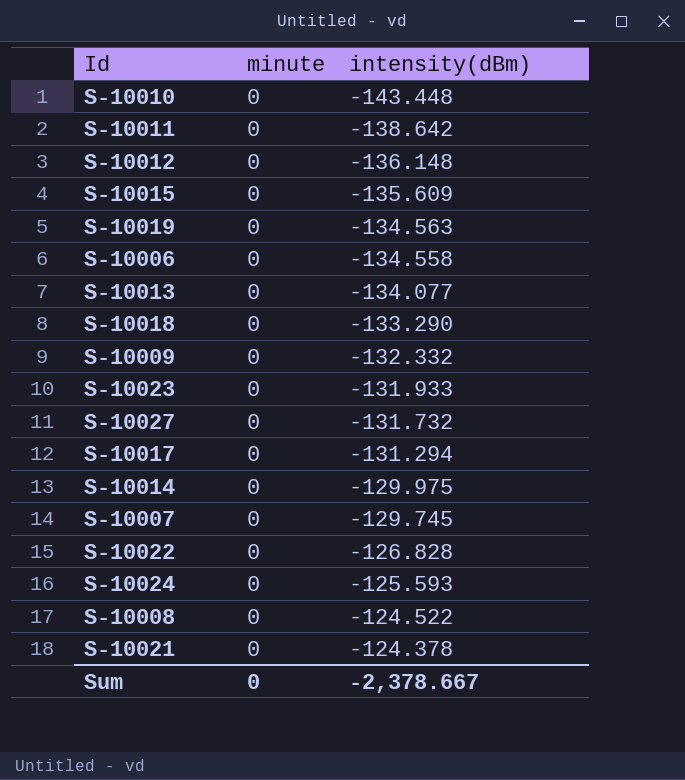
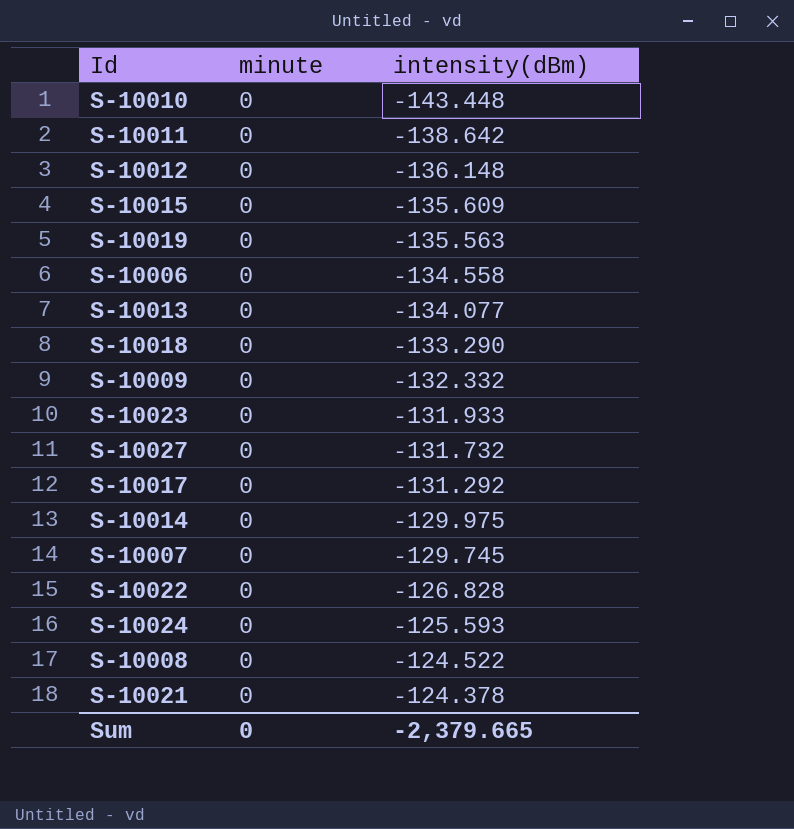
S-10019 | intensity(dBm): -134.563 -> -135.563
S-10017 | intensity(dBm): -131.294 -> -131.292
Sum | intensity(dBm): -2,378.667 -> -2,379.665

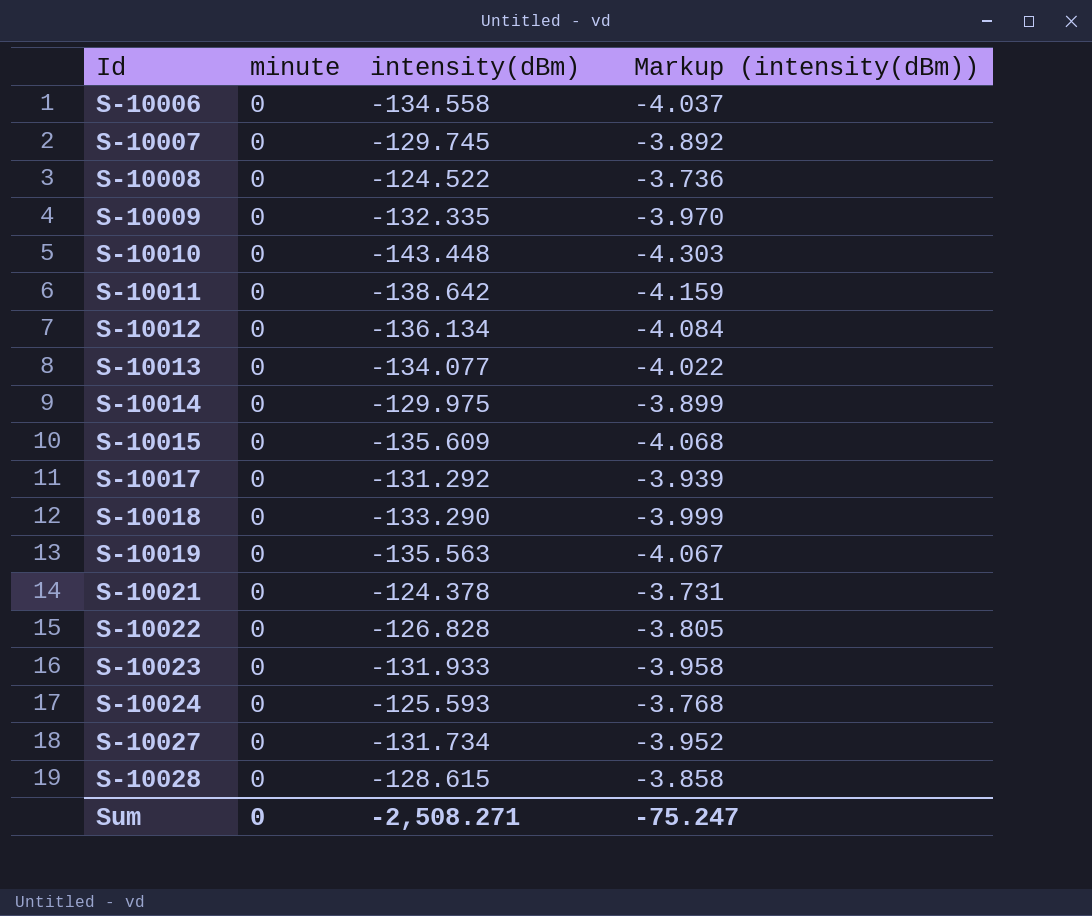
row order: intensity(dBm) ascending -> Id ascending
column Markup (intensity(dBm)) | formula: none -> [intensity(dBm)] * 0.03
S-10009 | intensity(dBm): -132.332 -> -132.335
S-10012 | intensity(dBm): -136.148 -> -136.134
S-10027 | intensity(dBm): -131.732 -> -131.734
row S-10028: none -> 0 | -128.615 | -3.858
Sum | intensity(dBm): -2,379.665 -> -2,508.271

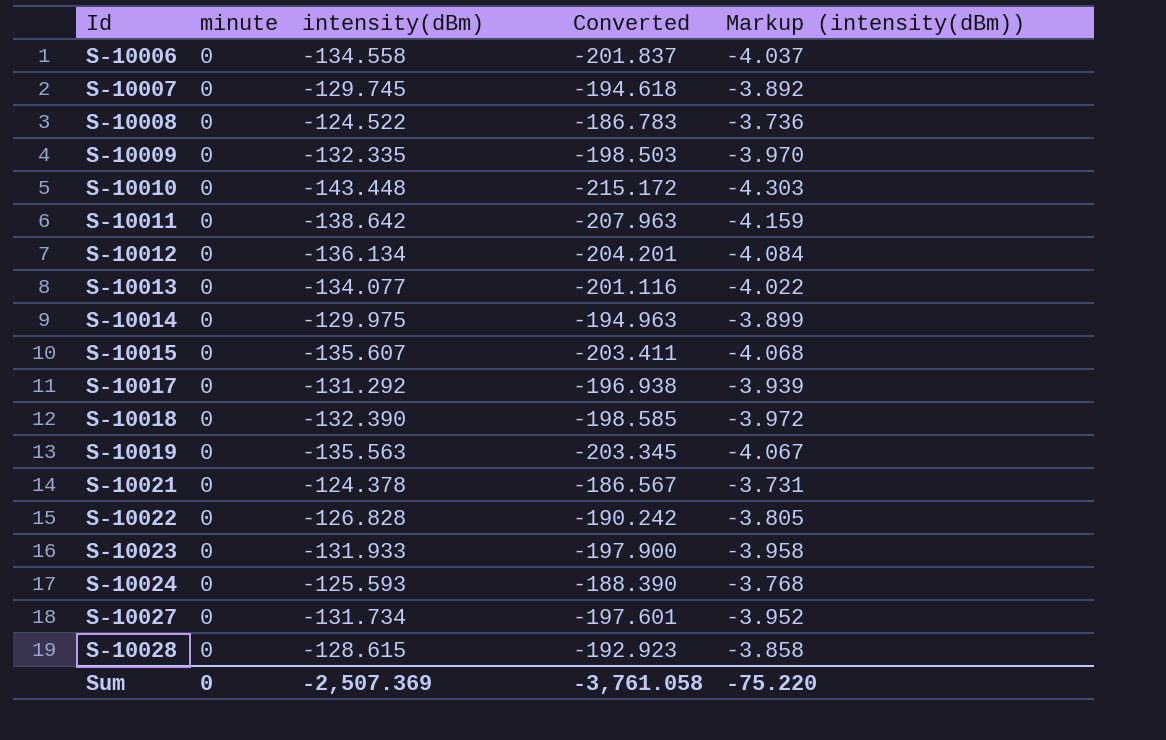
column Converted | formula: none -> [intensity(dBm)] * 1.5
S-10015 | intensity(dBm): -135.609 -> -135.607
S-10018 | intensity(dBm): -133.290 -> -132.390
S-10018 | Markup (intensity(dBm)): -3.999 -> -3.972
Sum | intensity(dBm): -2,508.271 -> -2,507.369
Sum | Markup (intensity(dBm)): -75.247 -> -75.220

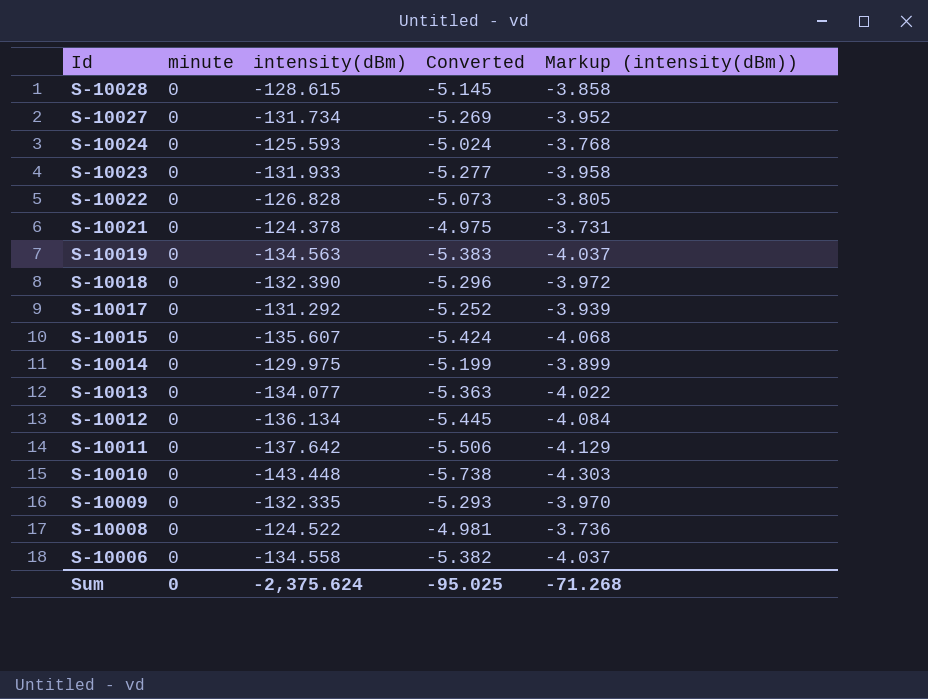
row order: Id ascending -> Id descending
column Converted | formula: [intensity(dBm)] * 1.5 -> [intensity(dBm)] * 0.04
row S-10007: 0 | -129.745 | -194.618 | -3.892 -> none
S-10019 | intensity(dBm): -135.563 -> -134.563
S-10019 | Markup (intensity(dBm)): -4.067 -> -4.037
S-10011 | intensity(dBm): -138.642 -> -137.642
S-10011 | Markup (intensity(dBm)): -4.159 -> -4.129
Sum | intensity(dBm): -2,507.369 -> -2,375.624
Sum | Converted: -3,761.058 -> -95.025
Sum | Markup (intensity(dBm)): -75.220 -> -71.268

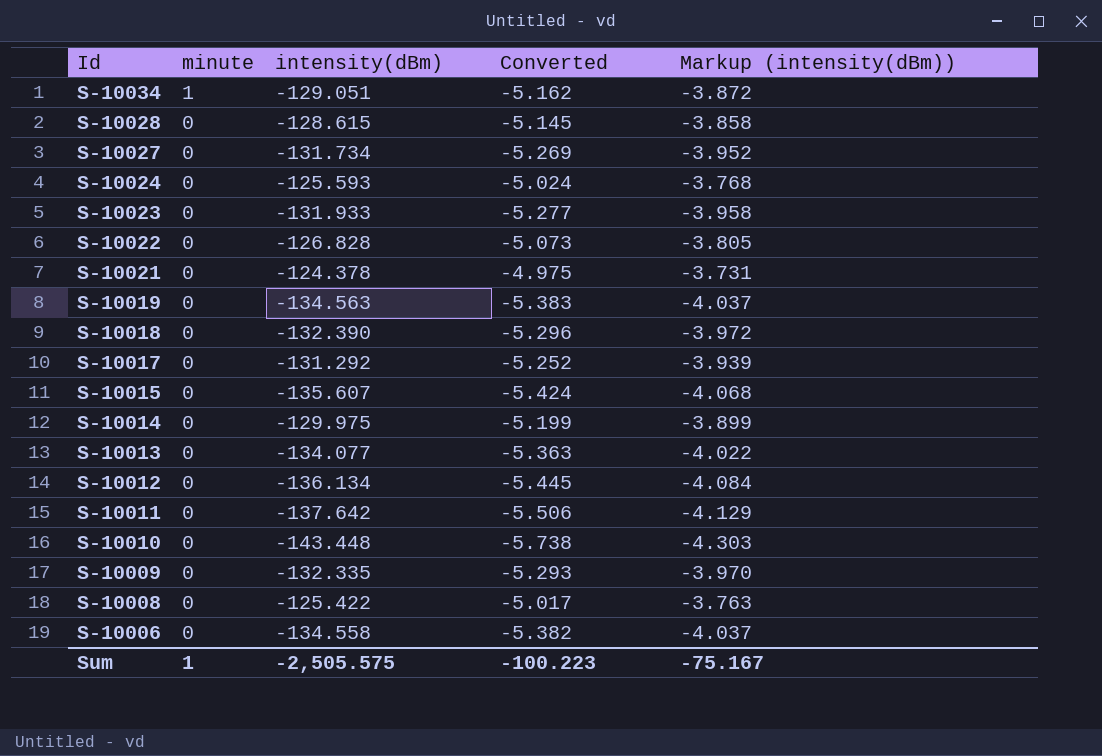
row S-10034: none -> 1 | -129.051 | -5.162 | -3.872
S-10008 | intensity(dBm): -124.522 -> -125.422
S-10008 | Converted: -4.981 -> -5.017
S-10008 | Markup (intensity(dBm)): -3.736 -> -3.763
Sum | minute: 0 -> 1
Sum | intensity(dBm): -2,375.624 -> -2,505.575
Sum | Converted: -95.025 -> -100.223
Sum | Markup (intensity(dBm)): -71.268 -> -75.167

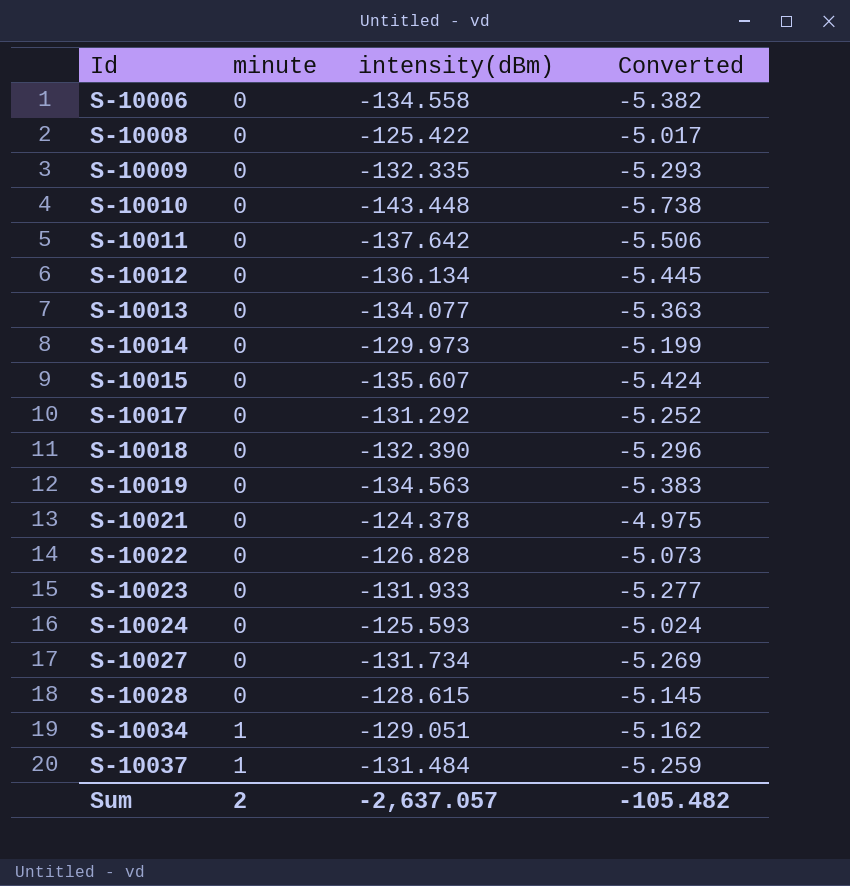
row order: Id descending -> Id ascending
column Markup (intensity(dBm)) | formula: [intensity(dBm)] * 0.03 -> none
S-10014 | intensity(dBm): -129.975 -> -129.973
row S-10037: none -> 1 | -131.484 | -5.259
Sum | minute: 1 -> 2
Sum | intensity(dBm): -2,505.575 -> -2,637.057
Sum | Converted: -100.223 -> -105.482

